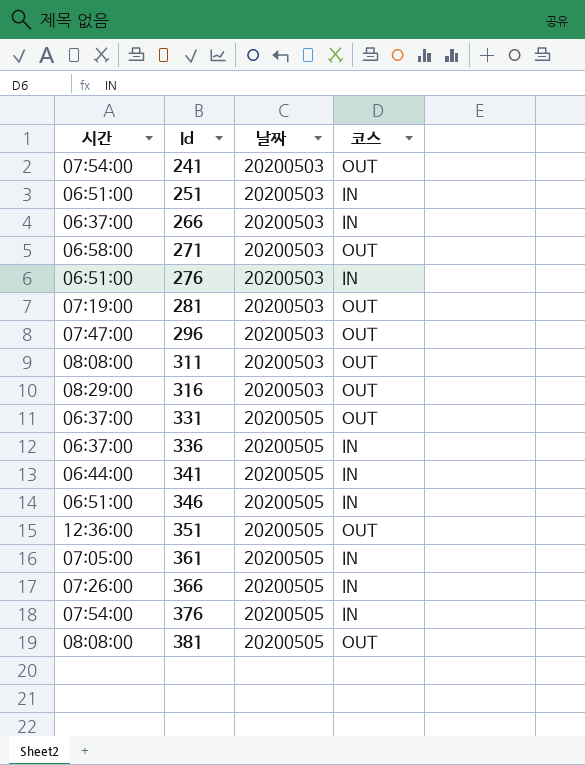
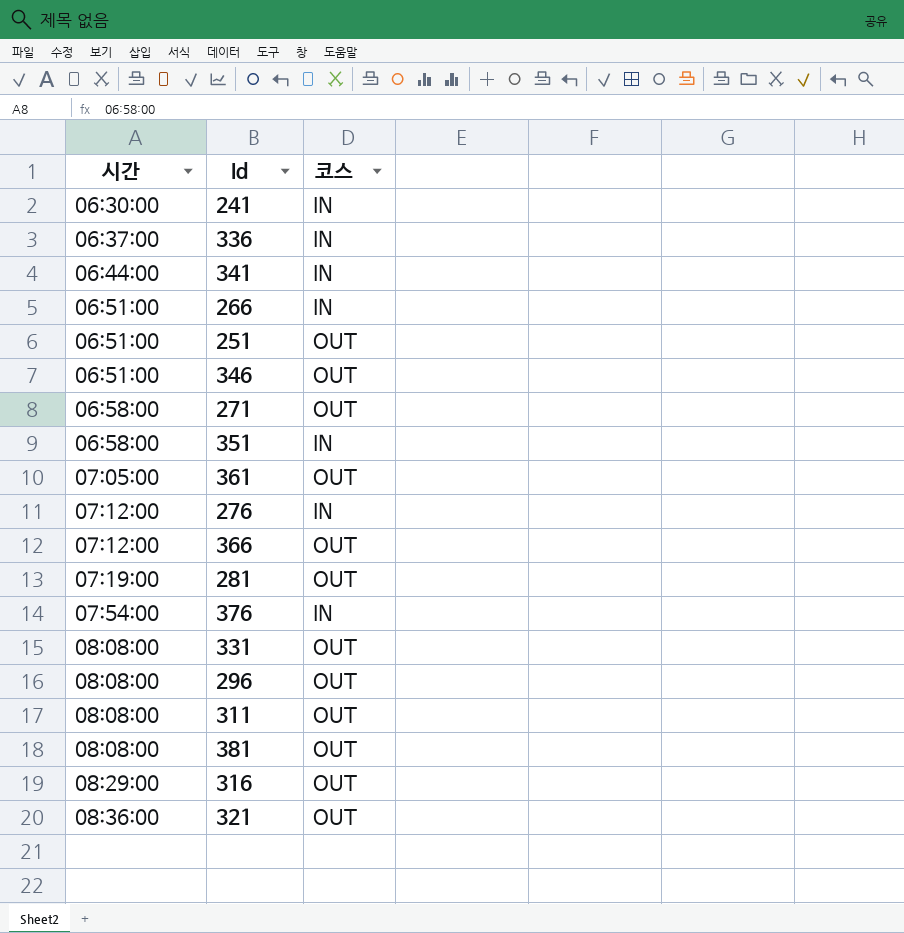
row order: Id ascending -> 시간 ascending
column 날짜 | position: 3 -> none
241 | 시간: 07:54:00 -> 06:30:00
241 | 코스: OUT -> IN
266 | 시간: 06:37:00 -> 06:51:00
251 | 코스: IN -> OUT
346 | 코스: IN -> OUT
351 | 시간: 12:36:00 -> 06:58:00
351 | 코스: OUT -> IN
361 | 코스: IN -> OUT
276 | 시간: 06:51:00 -> 07:12:00
366 | 시간: 07:26:00 -> 07:12:00
366 | 코스: IN -> OUT
331 | 시간: 06:37:00 -> 08:08:00
296 | 시간: 07:47:00 -> 08:08:00
row 321: none -> 08:36:00 | OUT

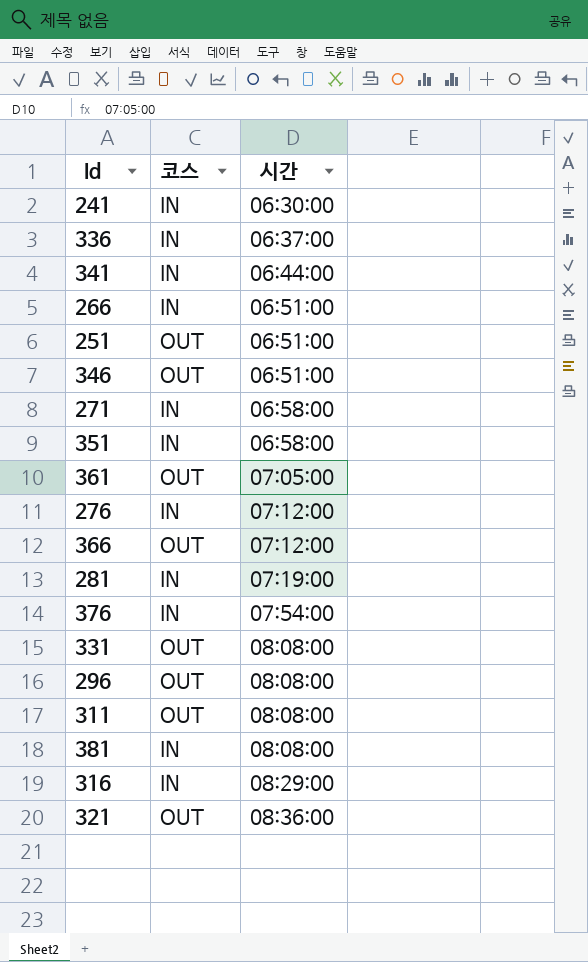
column 시간 | position: 1 -> 3
271 | 코스: OUT -> IN
281 | 코스: OUT -> IN
381 | 코스: OUT -> IN
316 | 코스: OUT -> IN

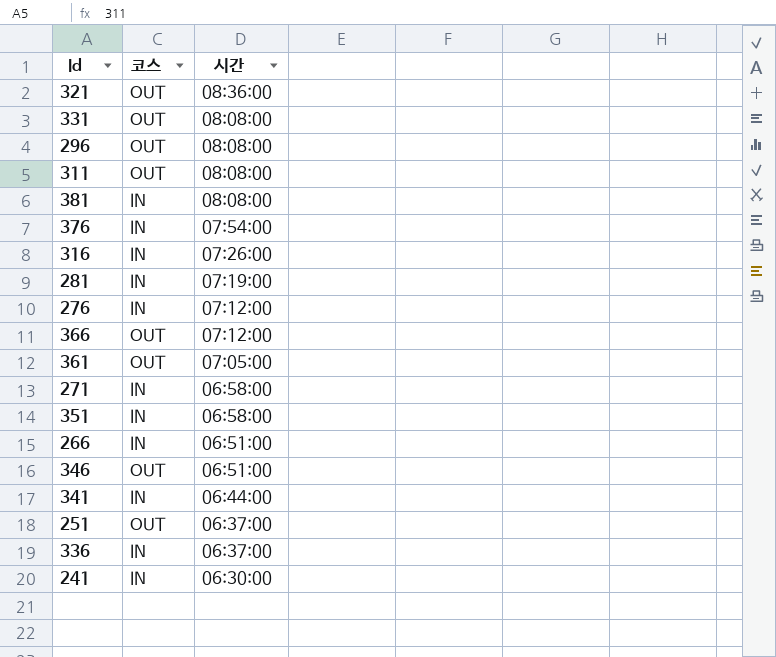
row order: 시간 ascending -> 시간 descending
316 | 시간: 08:29:00 -> 07:26:00
251 | 시간: 06:51:00 -> 06:37:00

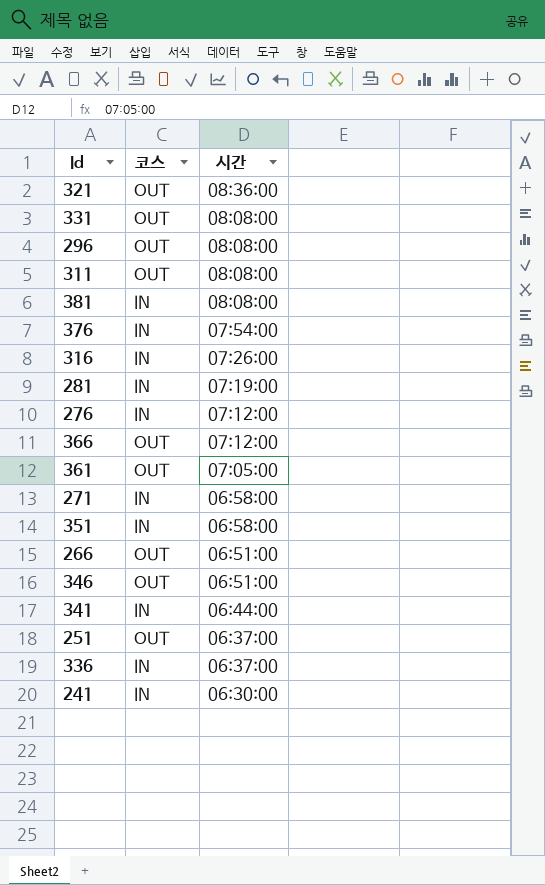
266 | 코스: IN -> OUT

